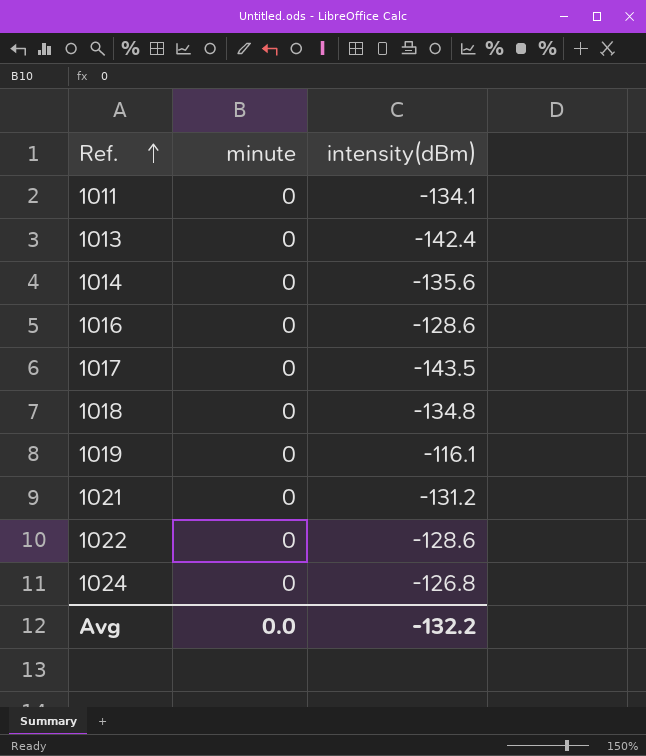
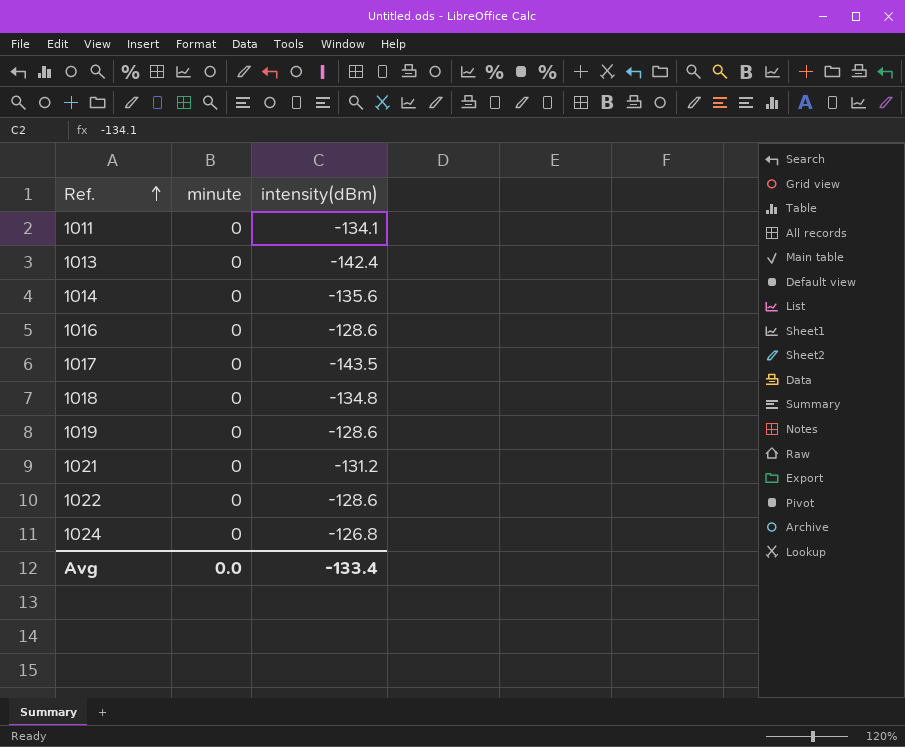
1019 | intensity(dBm): -116.1 -> -128.6
Avg | intensity(dBm): -132.2 -> -133.4

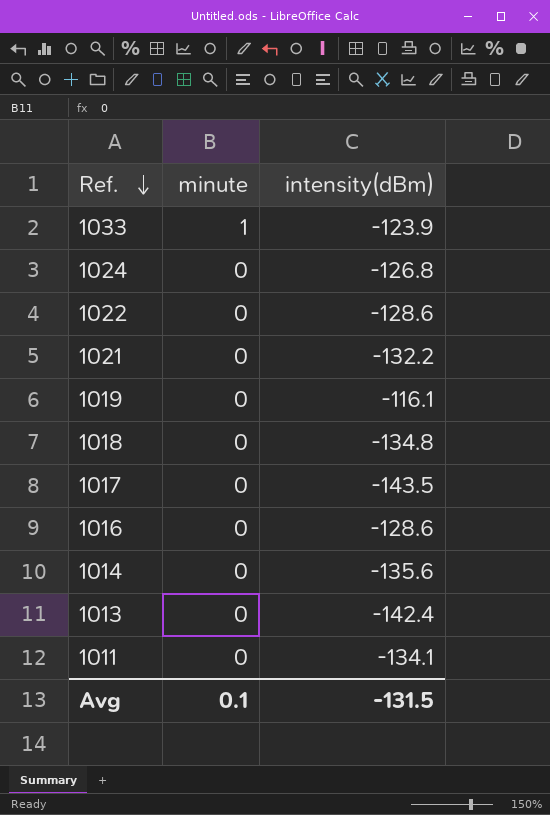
row order: Ref. ascending -> Ref. descending
row 1033: none -> 1 | -123.9
1021 | intensity(dBm): -131.2 -> -132.2
1019 | intensity(dBm): -128.6 -> -116.1
Avg | minute: 0.0 -> 0.1
Avg | intensity(dBm): -133.4 -> -131.5

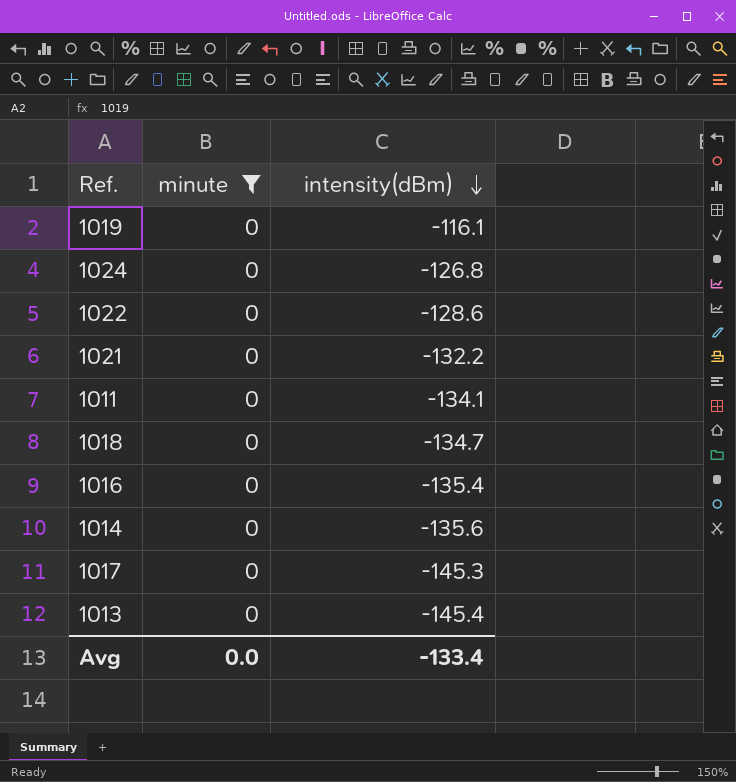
filter: none -> minute = 0
row order: Ref. descending -> intensity(dBm) descending
1018 | intensity(dBm): -134.8 -> -134.7
1016 | intensity(dBm): -128.6 -> -135.4
1017 | intensity(dBm): -143.5 -> -145.3
1013 | intensity(dBm): -142.4 -> -145.4
Avg | minute: 0.1 -> 0.0
Avg | intensity(dBm): -131.5 -> -133.4

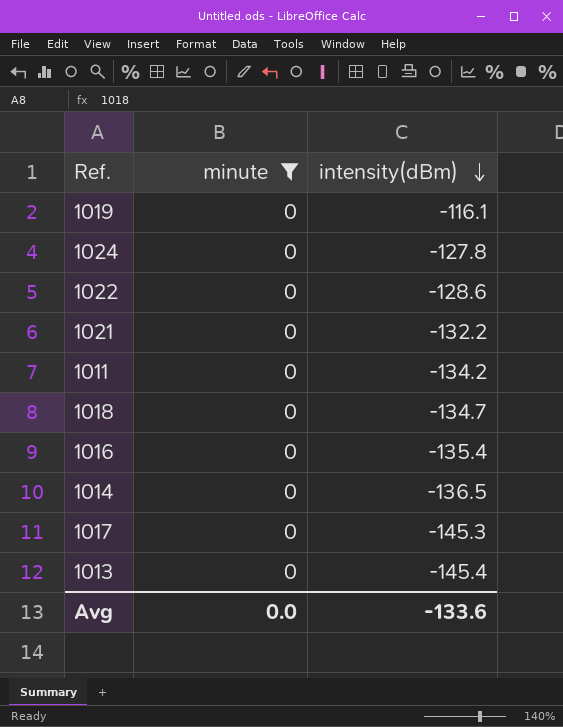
1024 | intensity(dBm): -126.8 -> -127.8
1011 | intensity(dBm): -134.1 -> -134.2
1014 | intensity(dBm): -135.6 -> -136.5
Avg | intensity(dBm): -133.4 -> -133.6

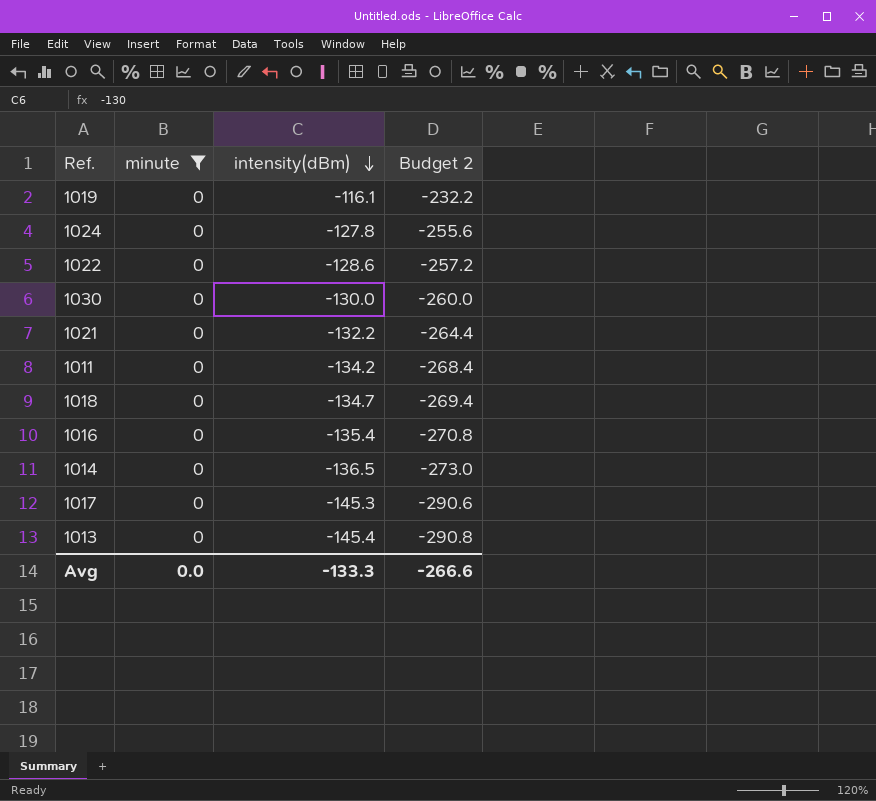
column Budget 2 | formula: none -> [intensity(dBm)] * 2
row 1030: none -> 0 | -130.0 | -260.0
Avg | intensity(dBm): -133.6 -> -133.3

